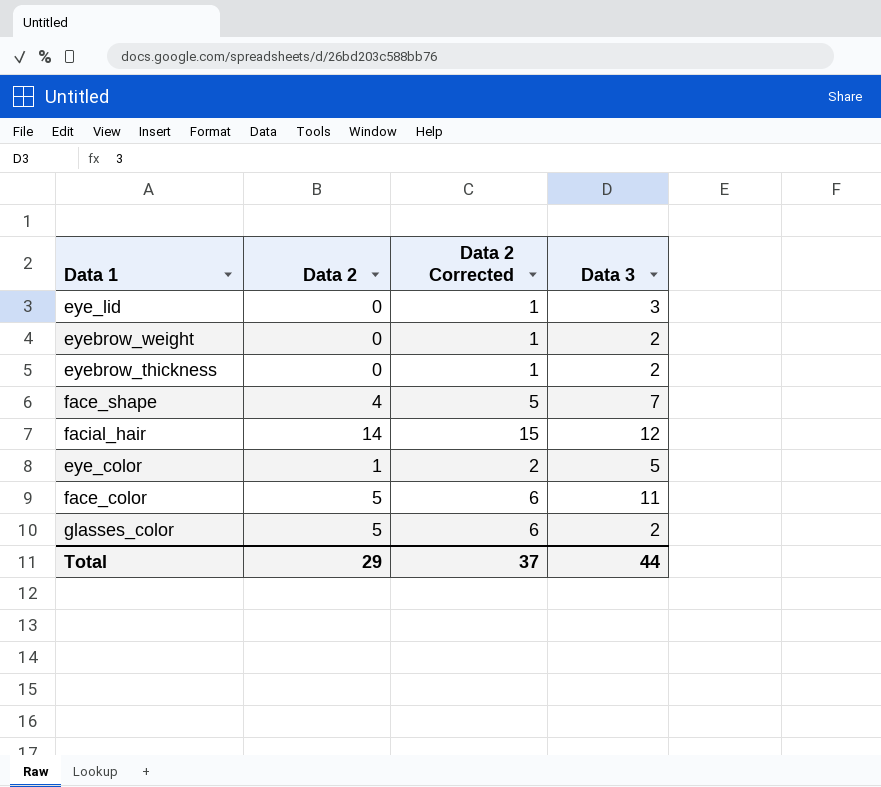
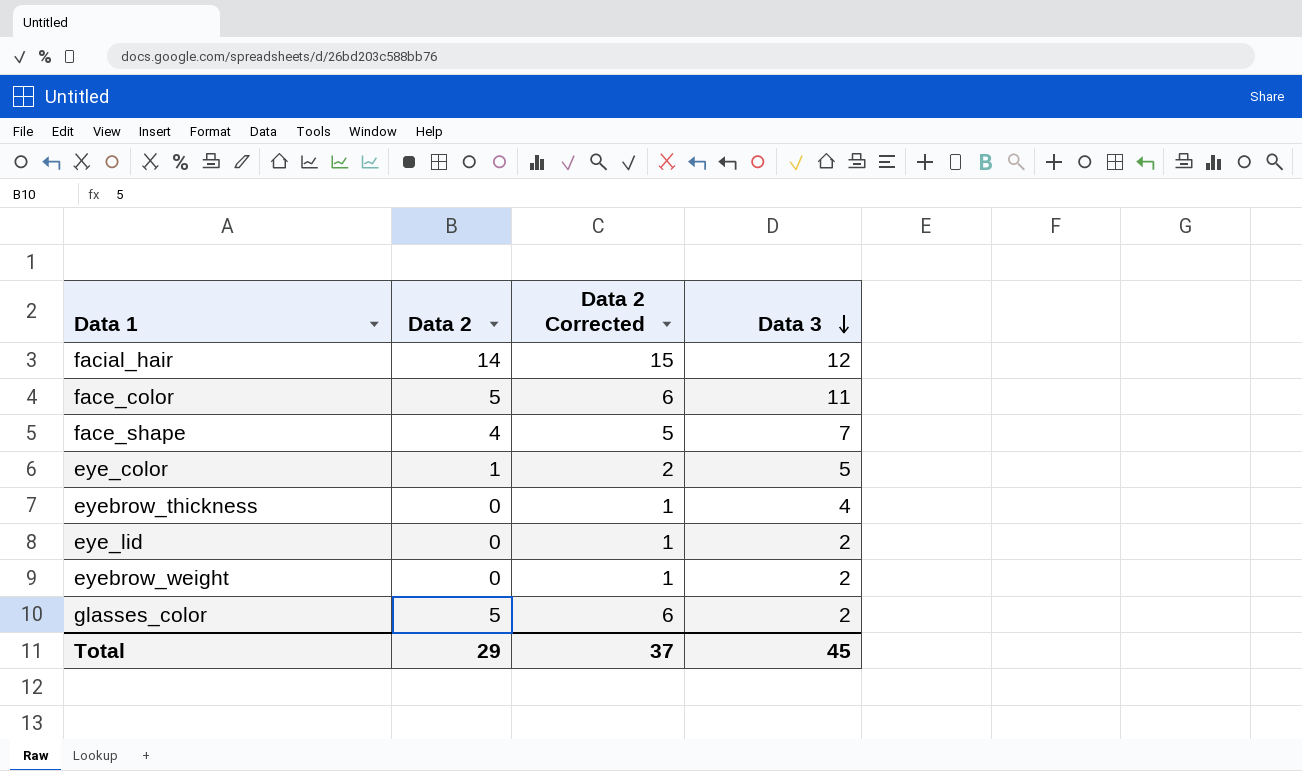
row order: none -> Data 3 descending
eyebrow_thickness | Data 3: 2 -> 4
eye_lid | Data 3: 3 -> 2
Total | Data 3: 44 -> 45

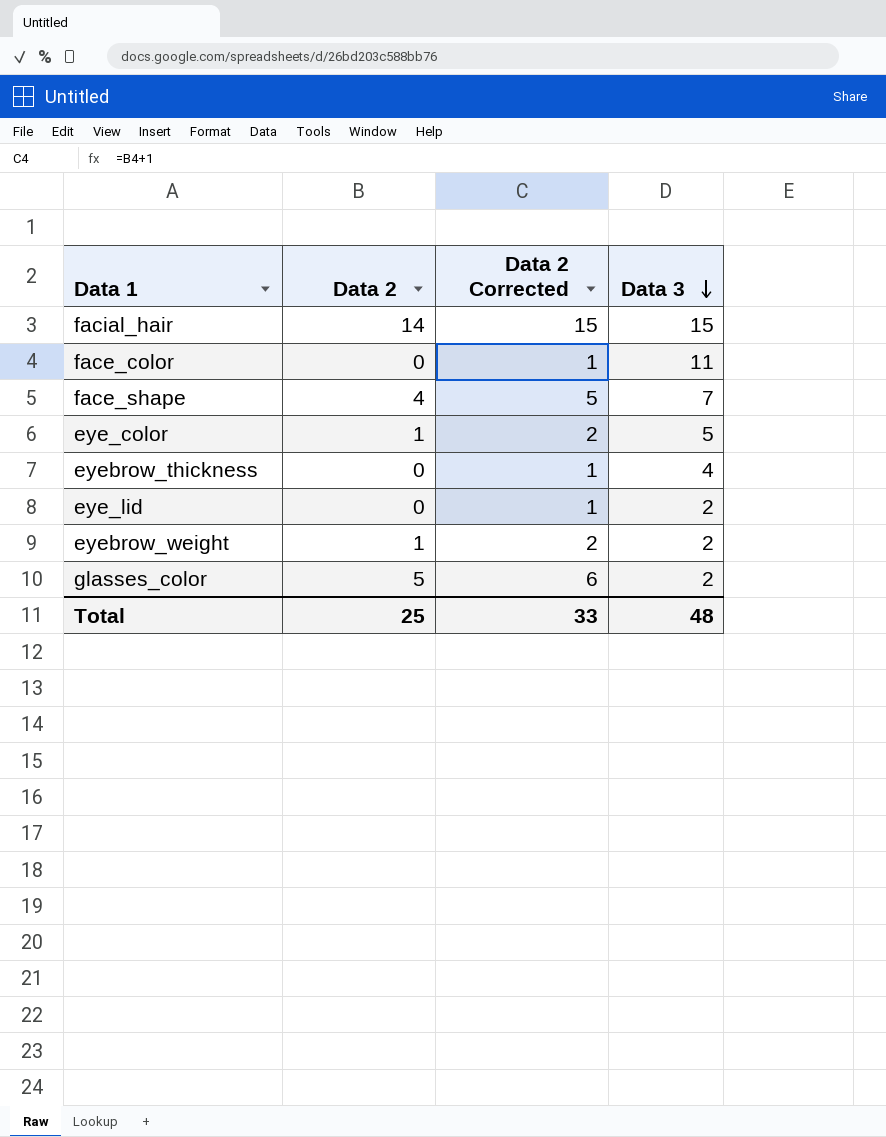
facial_hair | Data 3: 12 -> 15
face_color | Data 2: 5 -> 0
face_color | Data 2 Corrected: 6 -> 1
eyebrow_weight | Data 2: 0 -> 1
eyebrow_weight | Data 2 Corrected: 1 -> 2
Total | Data 2: 29 -> 25
Total | Data 2 Corrected: 37 -> 33
Total | Data 3: 45 -> 48

